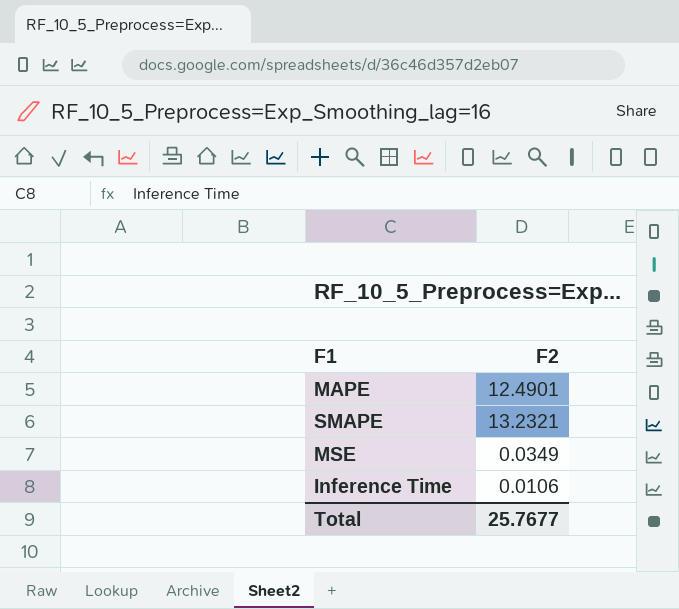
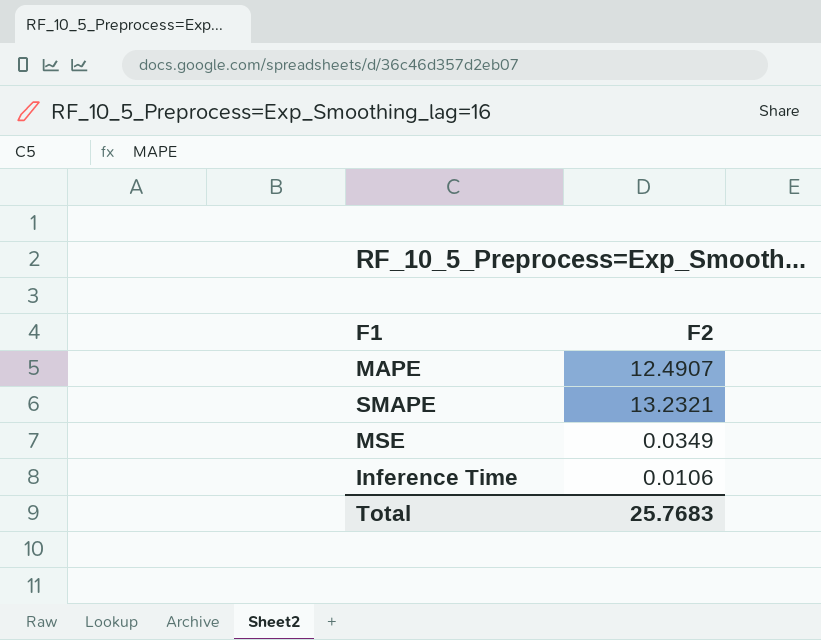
MAPE | F2: 12.4901 -> 12.4907
Total | F2: 25.7677 -> 25.7683

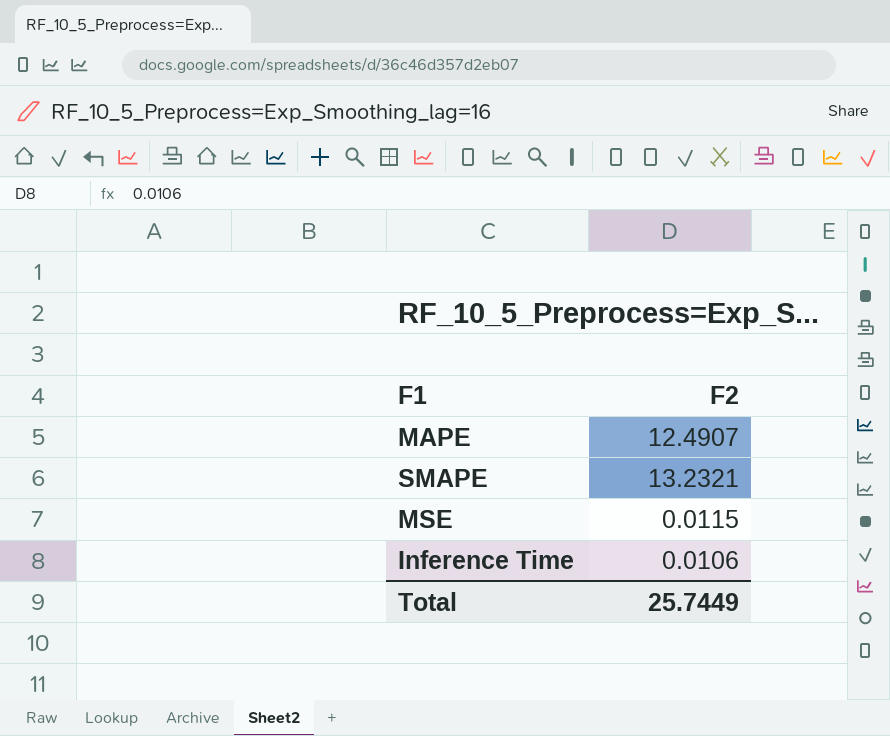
MSE | F2: 0.0349 -> 0.0115
Total | F2: 25.7683 -> 25.7449

